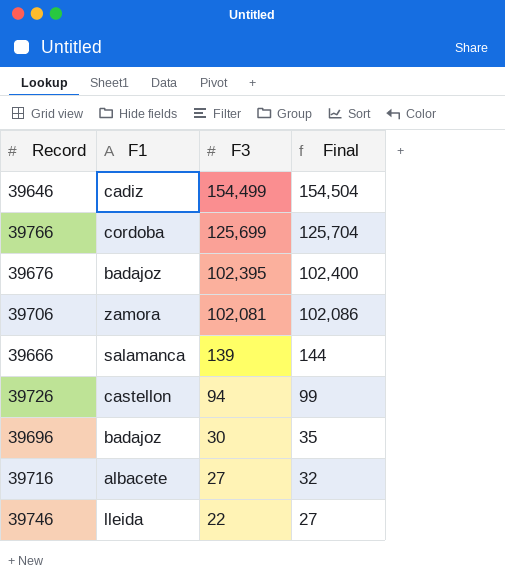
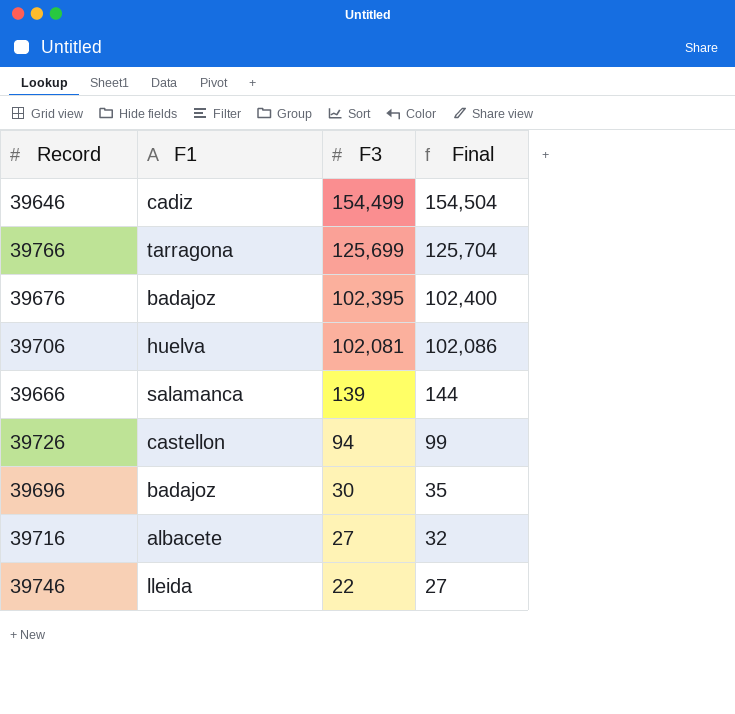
39766 | F1: cordoba -> tarragona
39706 | F1: zamora -> huelva

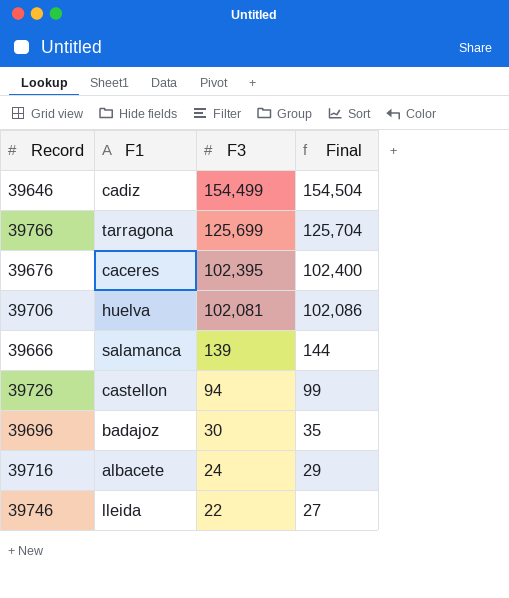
39676 | F1: badajoz -> caceres
39716 | F3: 27 -> 24
39716 | Final: 32 -> 29

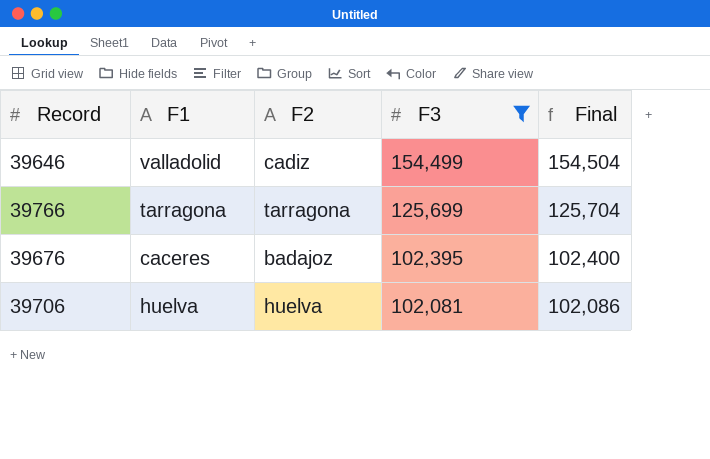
filter: none -> F3 >= 102,081
column F2 | position: none -> 3
39646 | F1: cadiz -> valladolid

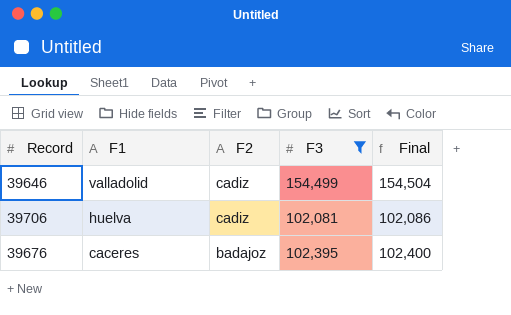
row order: F3 descending -> F1 descending
row 39766: tarragona | tarragona | 125,699 | 125,704 -> none
39706 | F2: huelva -> cadiz

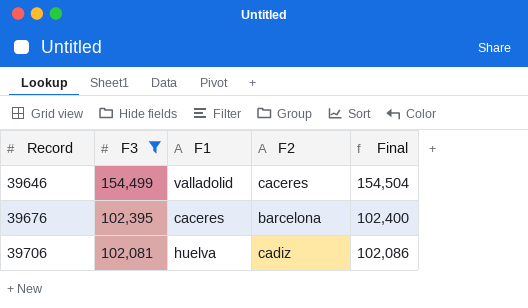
row order: F1 descending -> Record ascending
column F3 | position: 4 -> 2
39646 | F2: cadiz -> caceres
39676 | F2: badajoz -> barcelona

